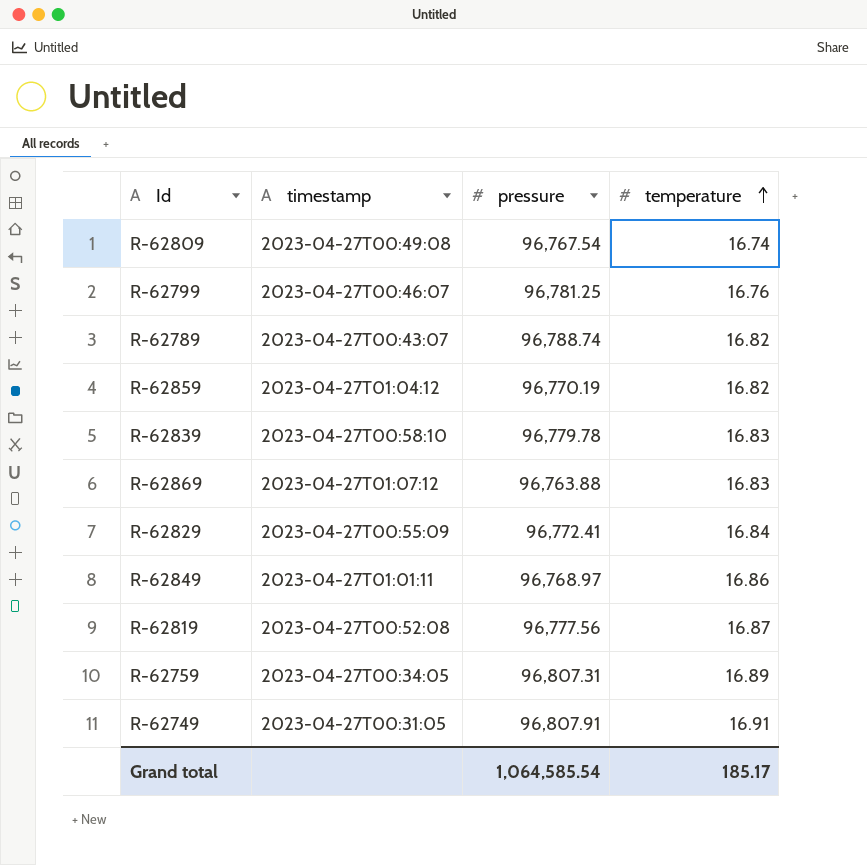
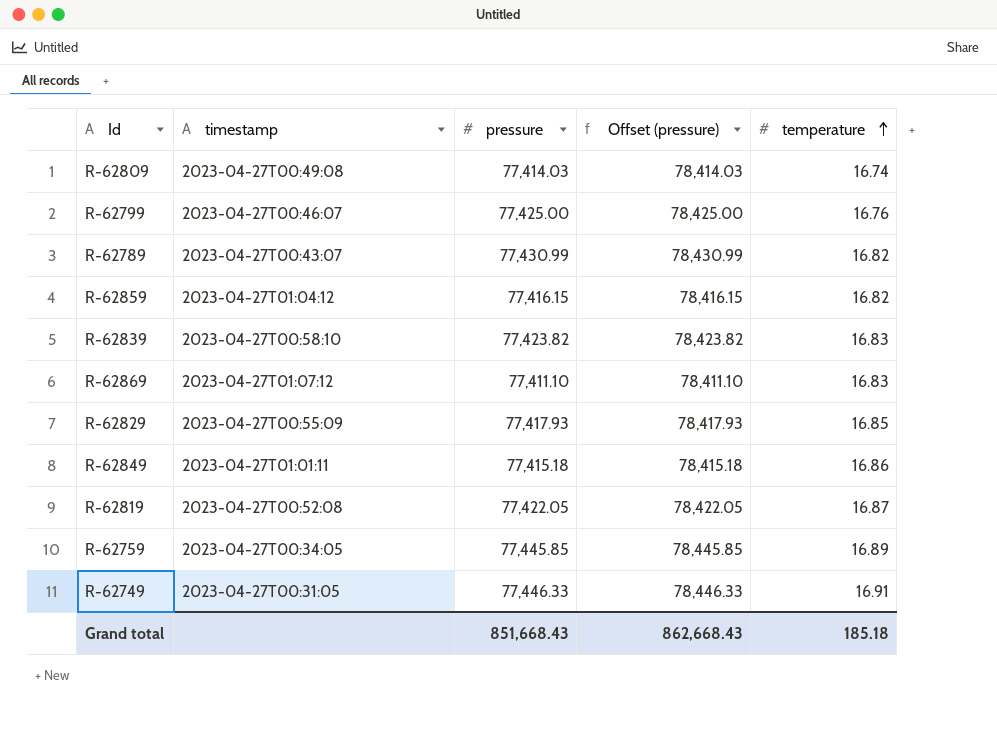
column Offset (pressure) | formula: none -> [pressure] + 1000
R-62809 | pressure: 96,767.54 -> 77,414.03
R-62799 | pressure: 96,781.25 -> 77,425.00
R-62789 | pressure: 96,788.74 -> 77,430.99
R-62859 | pressure: 96,770.19 -> 77,416.15
R-62839 | pressure: 96,779.78 -> 77,423.82
R-62869 | pressure: 96,763.88 -> 77,411.10
R-62829 | pressure: 96,772.41 -> 77,417.93
R-62829 | temperature: 16.84 -> 16.85
R-62849 | pressure: 96,768.97 -> 77,415.18
R-62819 | pressure: 96,777.56 -> 77,422.05
R-62759 | pressure: 96,807.31 -> 77,445.85
R-62749 | pressure: 96,807.91 -> 77,446.33
Grand total | pressure: 1,064,585.54 -> 851,668.43
Grand total | temperature: 185.17 -> 185.18

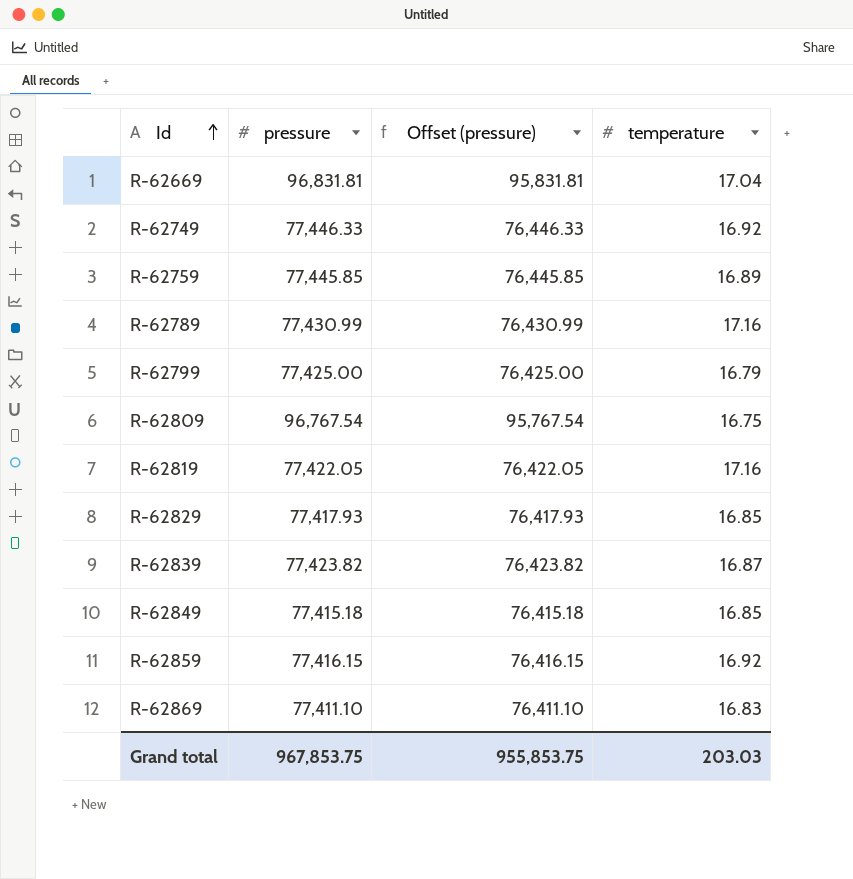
row order: temperature ascending -> Id ascending
column timestamp | position: 2 -> none
column Offset (pressure) | formula: [pressure] + 1000 -> [pressure] - 1000
row R-62669: none -> 96,831.81 | 95,831.81 | 17.04
R-62749 | temperature: 16.91 -> 16.92
R-62789 | temperature: 16.82 -> 17.16
R-62799 | temperature: 16.76 -> 16.79
R-62809 | pressure: 77,414.03 -> 96,767.54
R-62809 | temperature: 16.74 -> 16.75
R-62819 | temperature: 16.87 -> 17.16
R-62839 | temperature: 16.83 -> 16.87
R-62849 | temperature: 16.86 -> 16.85
R-62859 | temperature: 16.82 -> 16.92
Grand total | pressure: 851,668.43 -> 967,853.75
Grand total | Offset (pressure): 862,668.43 -> 955,853.75
Grand total | temperature: 185.18 -> 203.03

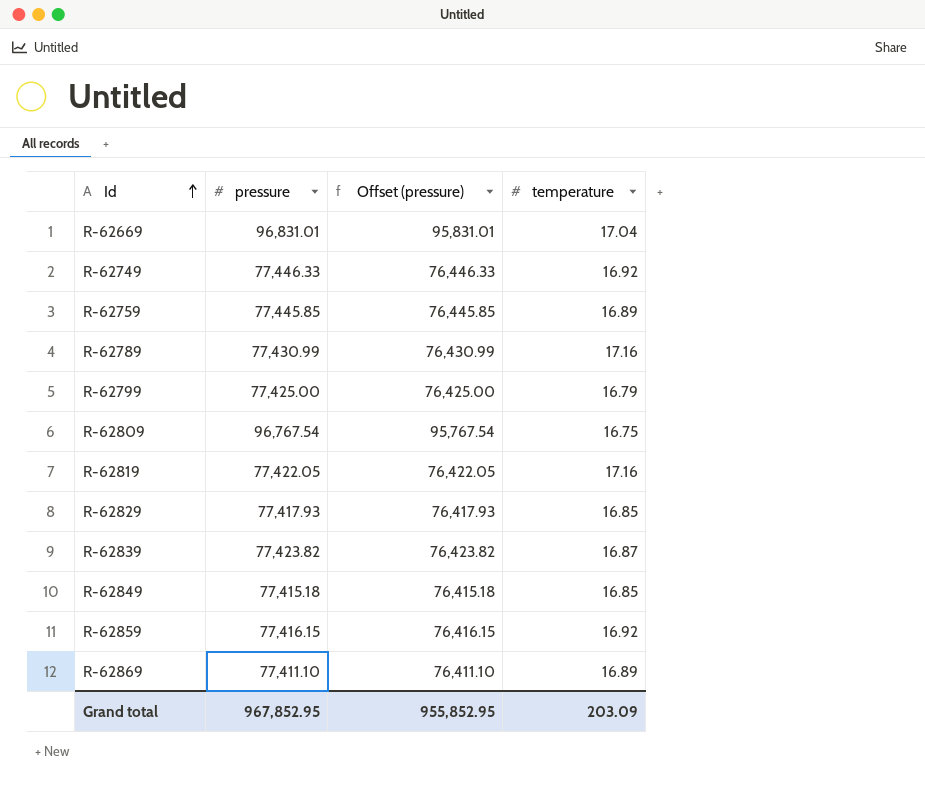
R-62669 | pressure: 96,831.81 -> 96,831.01
R-62669 | Offset (pressure): 95,831.81 -> 95,831.01
R-62869 | temperature: 16.83 -> 16.89
Grand total | pressure: 967,853.75 -> 967,852.95
Grand total | Offset (pressure): 955,853.75 -> 955,852.95
Grand total | temperature: 203.03 -> 203.09

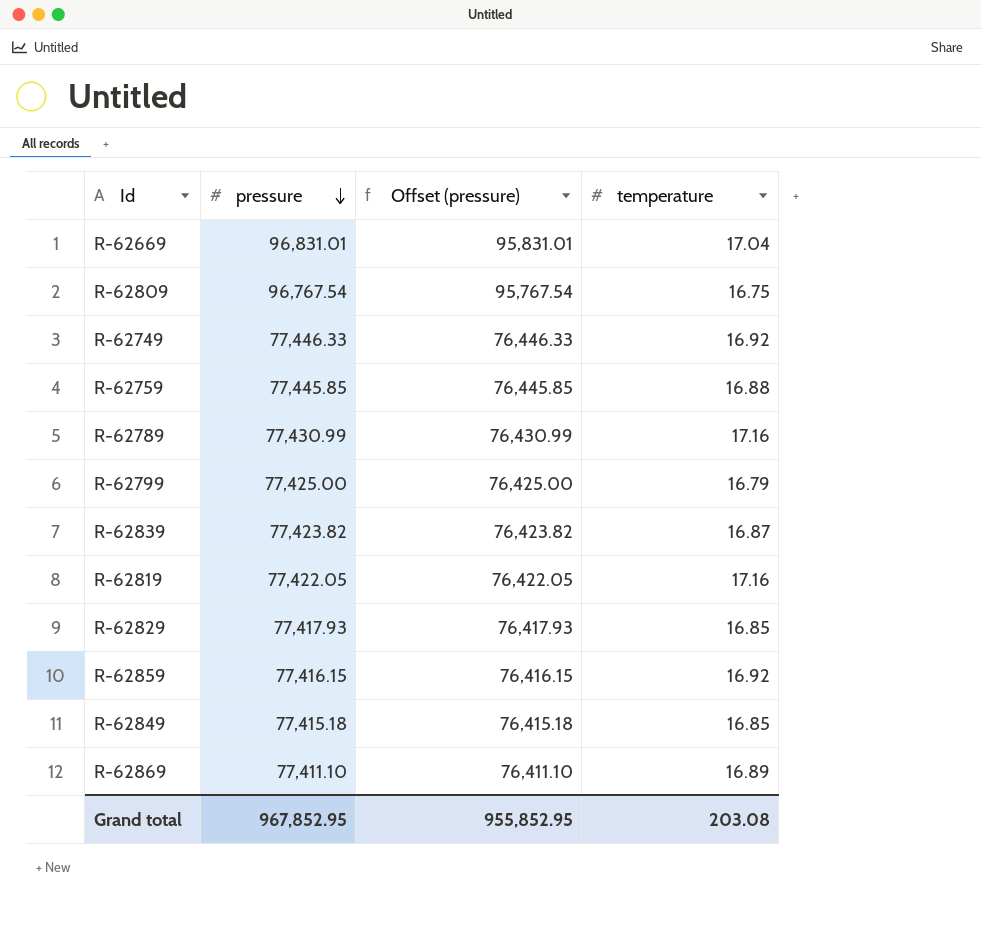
row order: Id ascending -> pressure descending
R-62759 | temperature: 16.89 -> 16.88
Grand total | temperature: 203.09 -> 203.08

